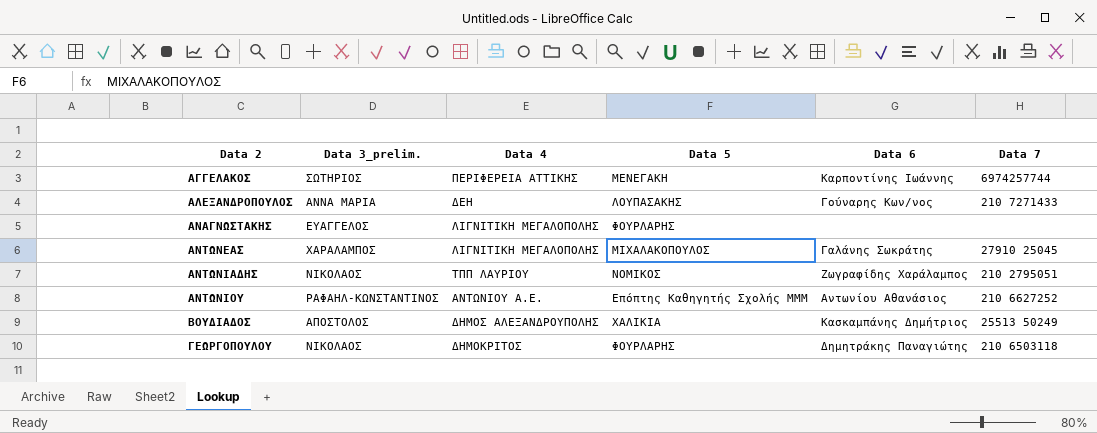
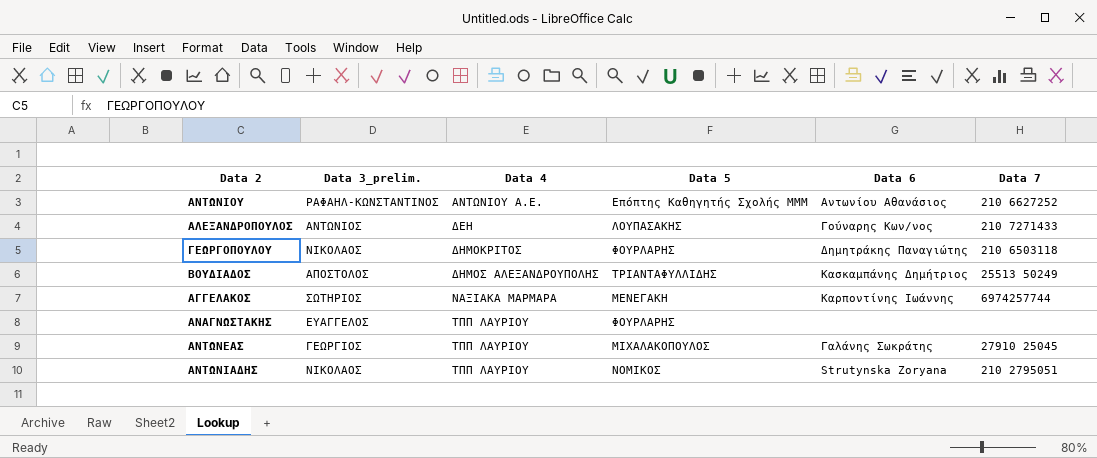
row order: Data 2 ascending -> Data 4 ascending
ΑΛΕΞΑΝΔΡΟΠΟΥΛΟΣ | Data 3_prelim.: ΑΝΝΑ ΜΑΡΙΑ -> ΑΝΤΩΝΙΟΣ
ΒΟΥΔΙΑΔΟΣ | Data 5: ΧΑΛΙΚΙΑ -> ΤΡΙΑΝΤΑΦΥΛΛΙΔΗΣ
ΑΓΓΕΛΑΚΟΣ | Data 4: ΠΕΡΙΦΕΡΕΙΑ ΑΤΤΙΚΗΣ -> ΝΑΞΙΑΚΑ ΜΑΡΜΑΡΑ
ΑΝΑΓΝΩΣΤΑΚΗΣ | Data 4: ΛΙΓΝΙΤΙΚΗ ΜΕΓΑΛΟΠΟΛΗΣ -> ΤΠΠ ΛΑΥΡΙΟΥ
ΑΝΤΩΝΕΑΣ | Data 3_prelim.: ΧΑΡΑΛΑΜΠΟΣ -> ΓΕΩΡΓΙΟΣ
ΑΝΤΩΝΕΑΣ | Data 4: ΛΙΓΝΙΤΙΚΗ ΜΕΓΑΛΟΠΟΛΗΣ -> ΤΠΠ ΛΑΥΡΙΟΥ
ΑΝΤΩΝΙΑΔΗΣ | Data 6: Ζωγραφίδης Χαράλαμπος -> Strutynska Zoryana

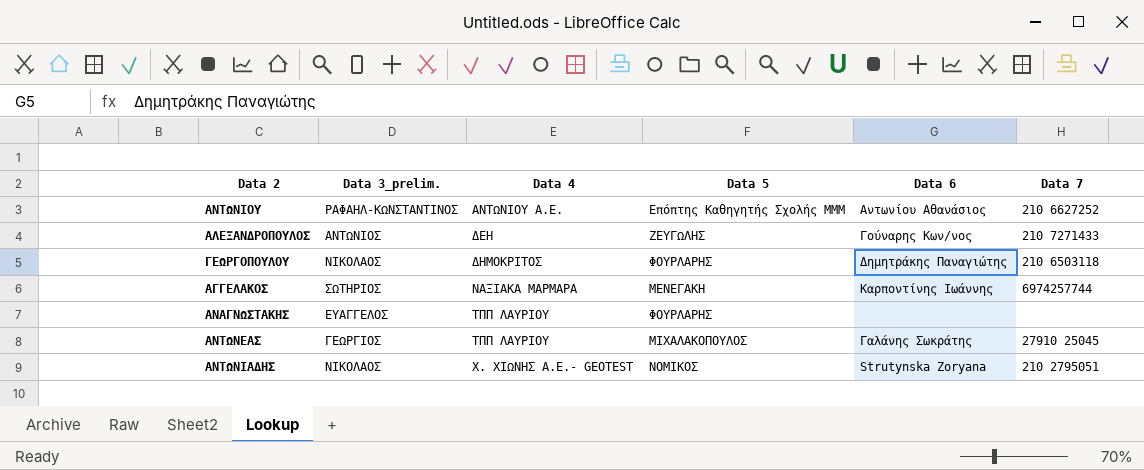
row ΒΟΥΔΙΑΔΟΣ: ΑΠΟΣΤΟΛΟΣ | ΔΗΜΟΣ ΑΛΕΞΑΝΔΡΟΥΠΟΛΗΣ | ΤΡΙΑΝΤΑΦΥΛΛΙΔΗΣ | Κασκαμπάνης Δημήτριος | 25513 50249 -> none
ΑΛΕΞΑΝΔΡΟΠΟΥΛΟΣ | Data 5: ΛΟΥΠΑΣΑΚΗΣ -> ΖΕΥΓΩΛΗΣ
ΑΝΤΩΝΙΑΔΗΣ | Data 4: ΤΠΠ ΛΑΥΡΙΟΥ -> Χ. ΧΙΩΝΗΣ Α.Ε.- GEOTEST

